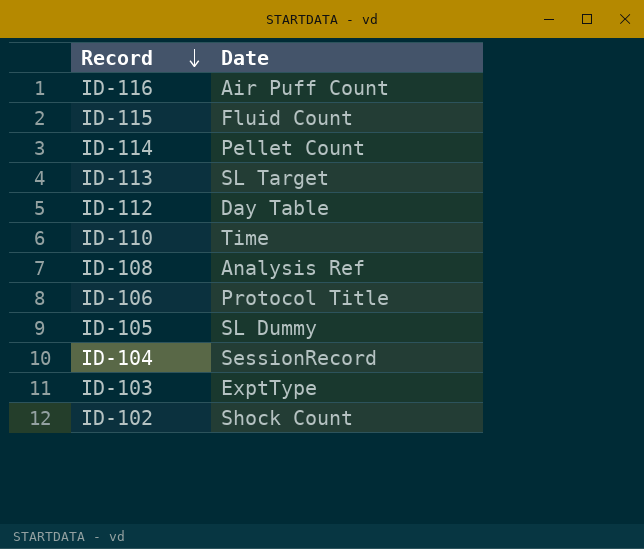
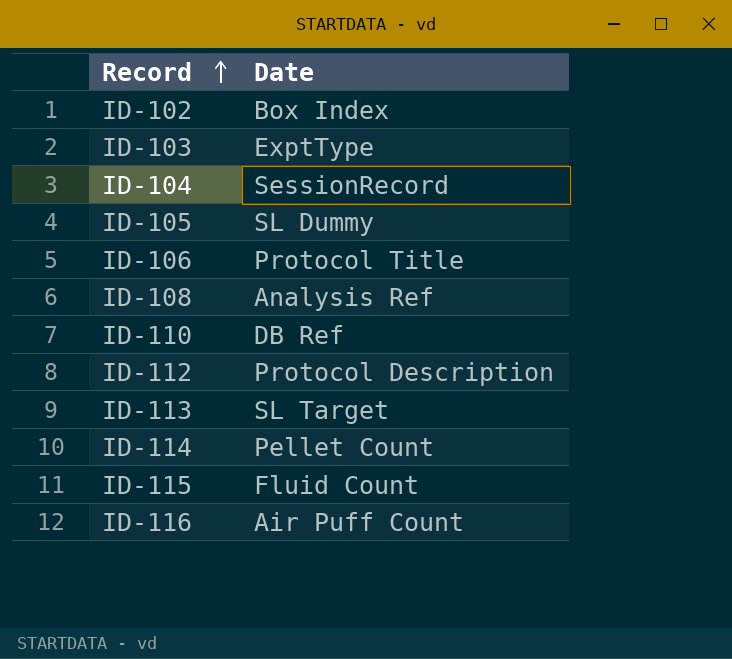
row order: Record descending -> Record ascending
ID-102 | Date: Shock Count -> Box Index
ID-110 | Date: Time -> DB Ref
ID-112 | Date: Day Table -> Protocol Description

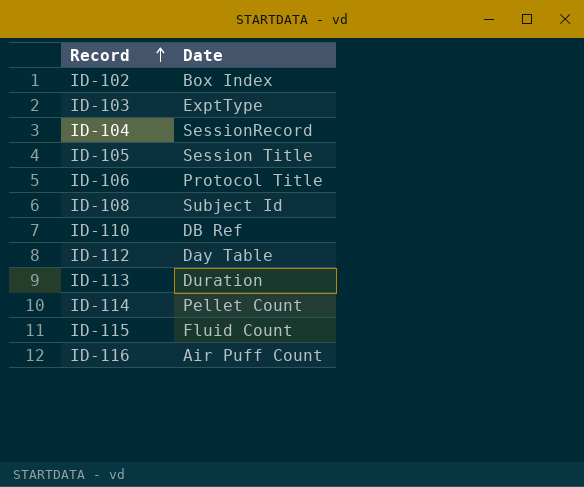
ID-105 | Date: SL Dummy -> Session Title
ID-108 | Date: Analysis Ref -> Subject Id
ID-112 | Date: Protocol Description -> Day Table
ID-113 | Date: SL Target -> Duration

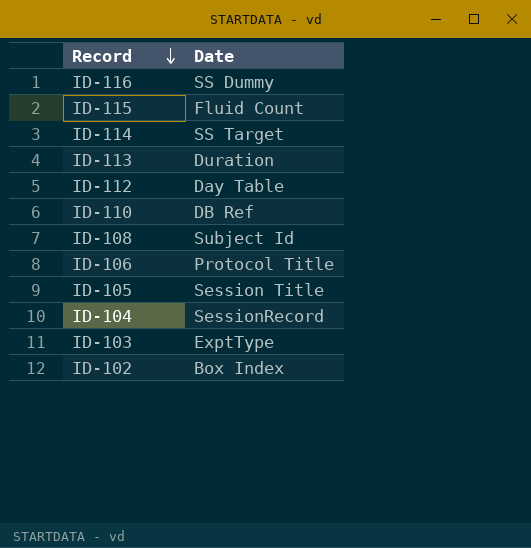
row order: Record ascending -> Record descending
ID-116 | Date: Air Puff Count -> SS Dummy
ID-114 | Date: Pellet Count -> SS Target

